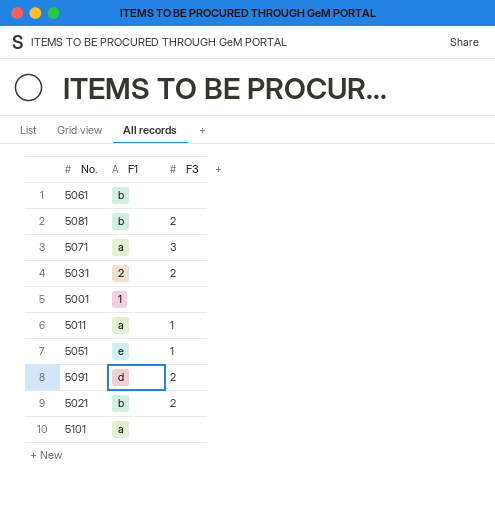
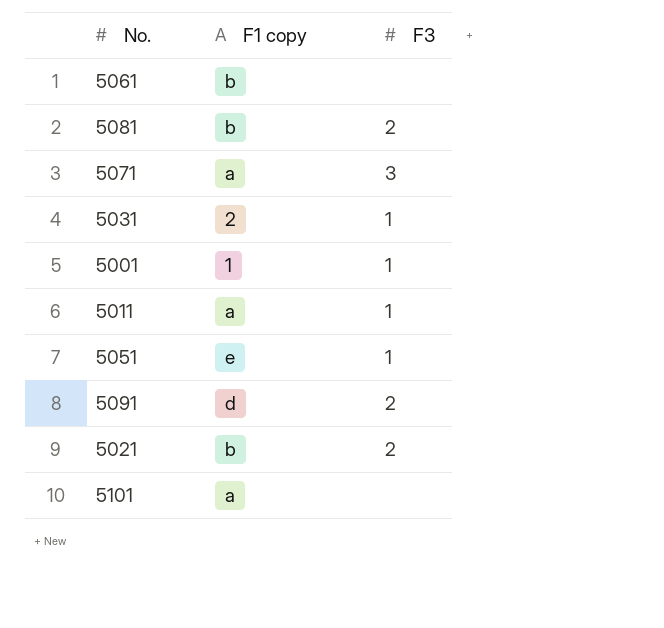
column name: F1 -> F1 copy
5031 | F3: 2 -> 1
5001 | F3: none -> 1

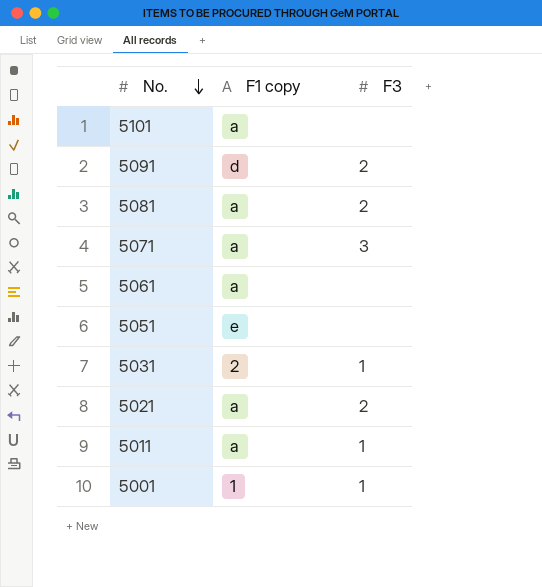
row order: none -> No. descending
5081 | F1 copy: b -> a
5061 | F1 copy: b -> a
5051 | F3: 1 -> none
5021 | F1 copy: b -> a

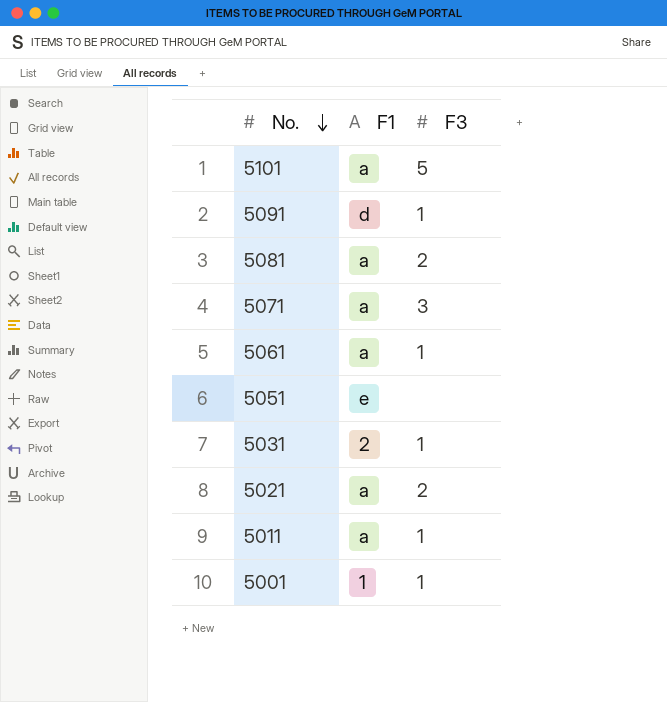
column name: F1 copy -> F1
5101 | F3: none -> 5
5091 | F3: 2 -> 1
5061 | F3: none -> 1

